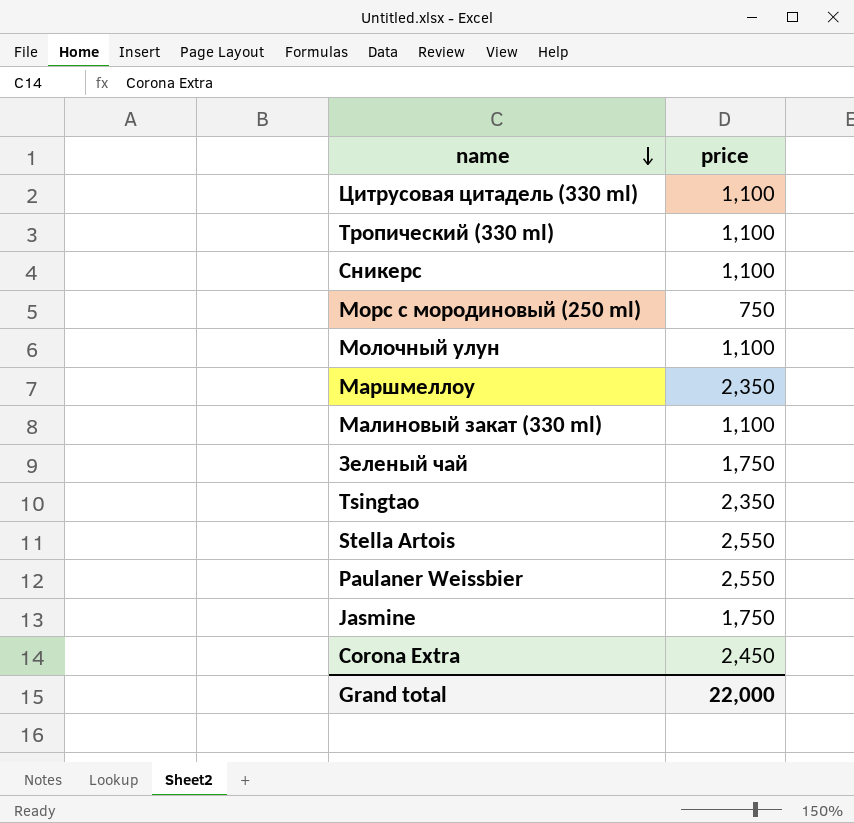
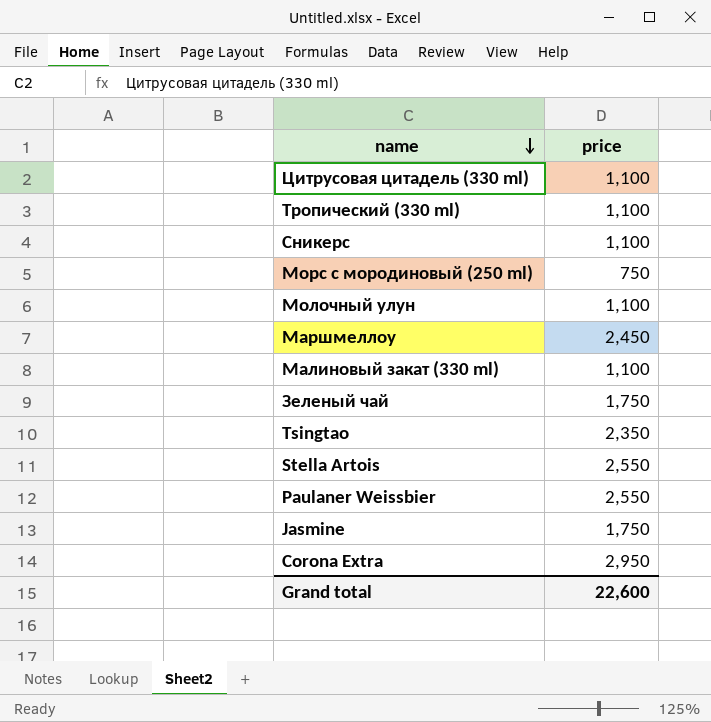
Маршмеллоу | price: 2,350 -> 2,450
Corona Extra | price: 2,450 -> 2,950
Grand total | price: 22,000 -> 22,600

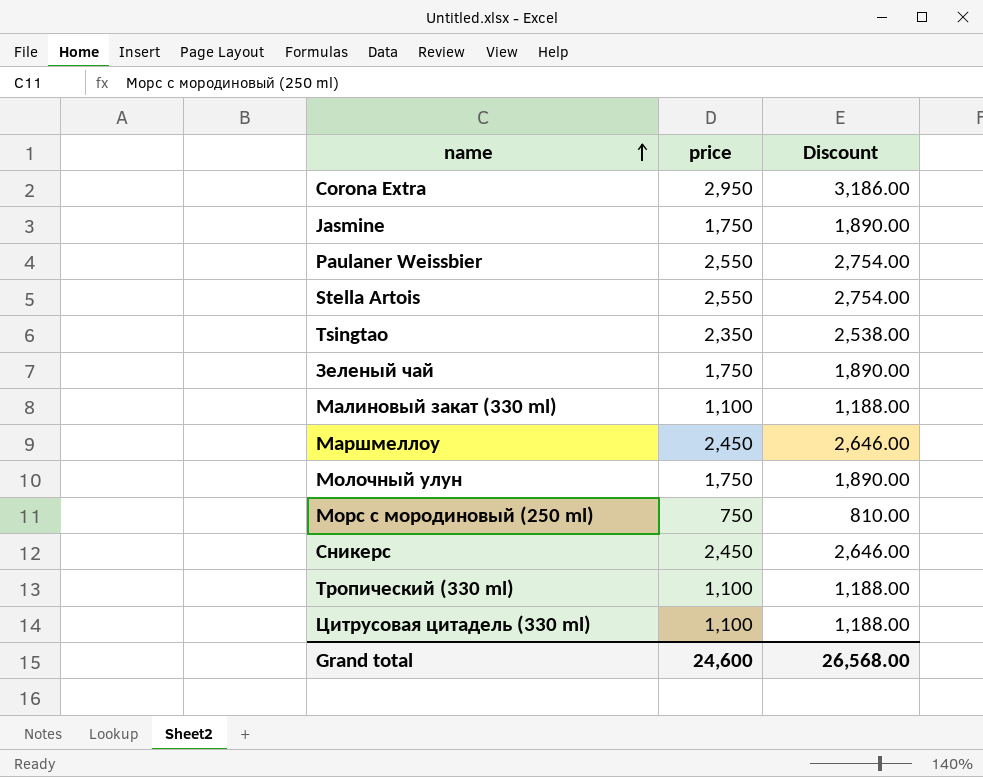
row order: name descending -> name ascending
column Discount | formula: none -> [price] * 1.08
Молочный улун | price: 1,100 -> 1,750
Сникерс | price: 1,100 -> 2,450
Grand total | price: 22,600 -> 24,600

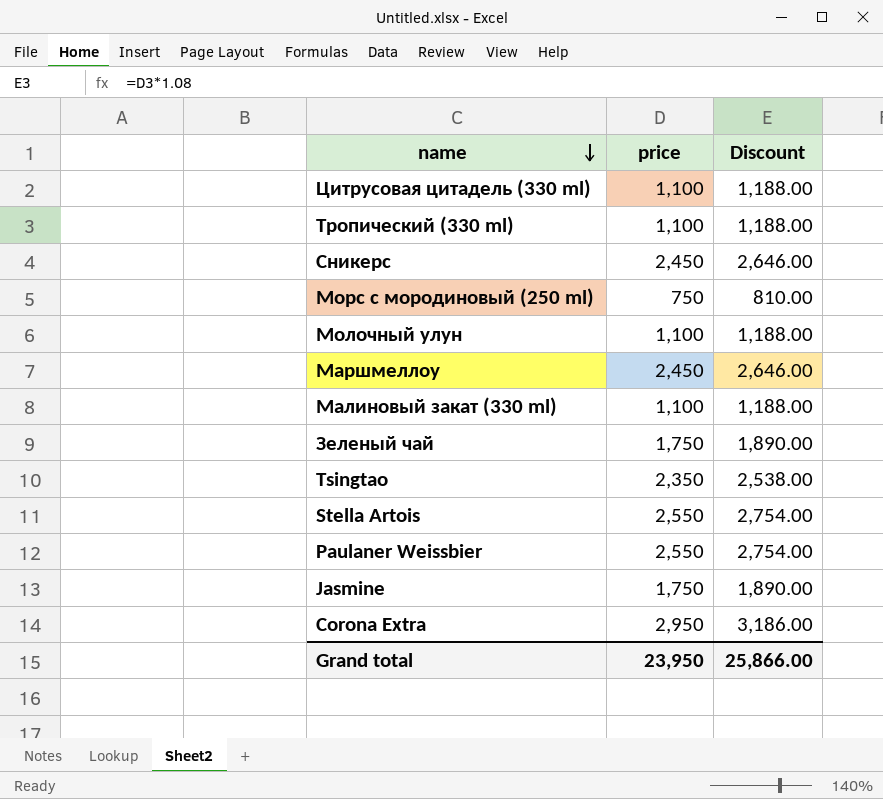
row order: name ascending -> name descending
Молочный улун | price: 1,750 -> 1,100
Молочный улун | Discount: 1,890.00 -> 1,188.00
Grand total | price: 24,600 -> 23,950
Grand total | Discount: 26,568.00 -> 25,866.00

